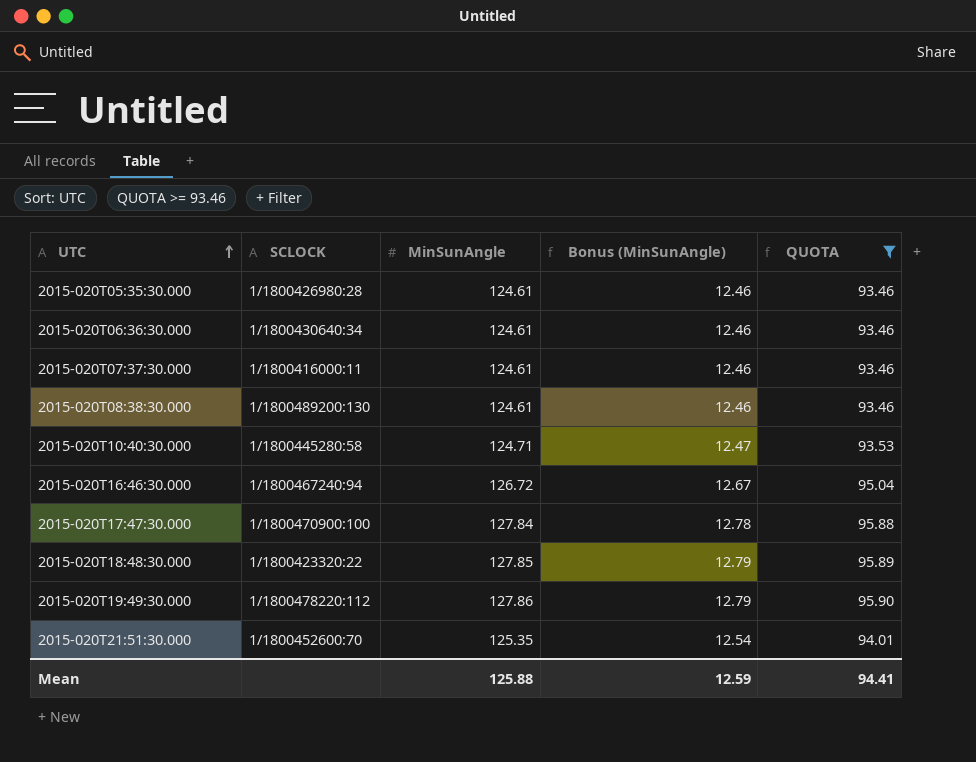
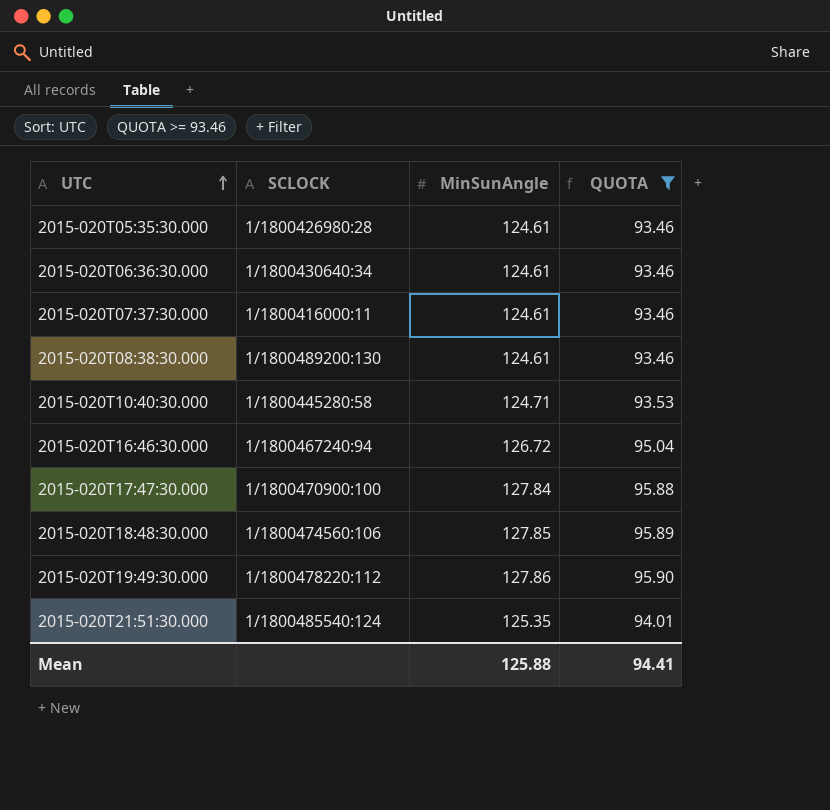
column Bonus (MinSunAngle) | formula: [MinSunAngle] * 0.1 -> none
2015-020T18:48:30.000 | SCLOCK: 1/1800423320:22 -> 1/1800474560:106
2015-020T21:51:30.000 | SCLOCK: 1/1800452600:70 -> 1/1800485540:124

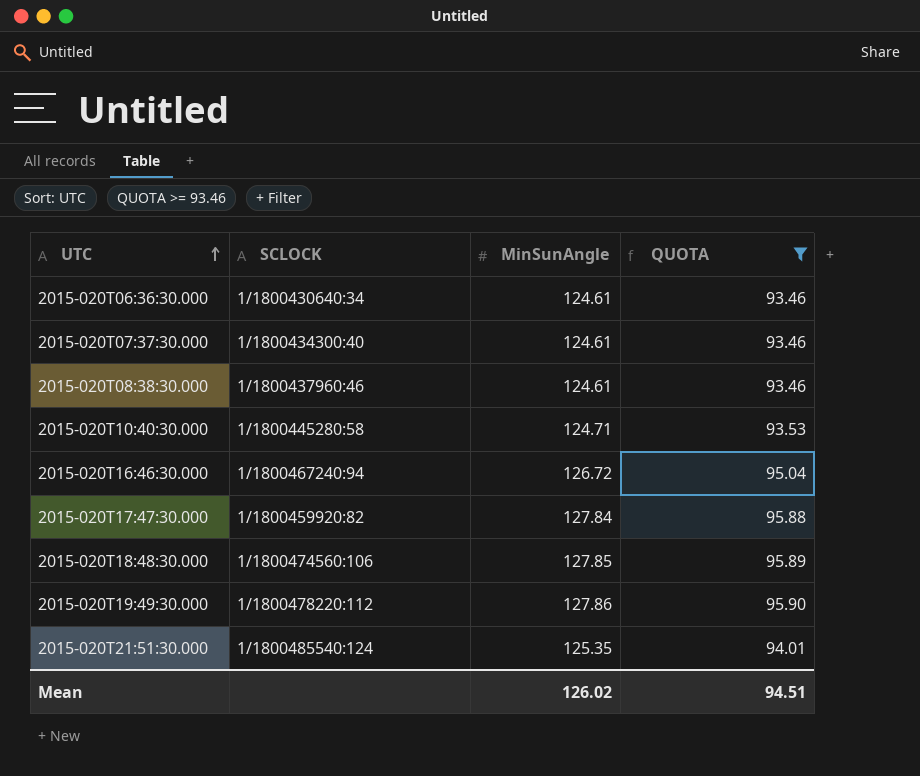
row 2015-020T05:35:30.000: 1/1800426980:28 | 124.61 | 93.46 -> none
2015-020T07:37:30.000 | SCLOCK: 1/1800416000:11 -> 1/1800434300:40
2015-020T08:38:30.000 | SCLOCK: 1/1800489200:130 -> 1/1800437960:46
2015-020T17:47:30.000 | SCLOCK: 1/1800470900:100 -> 1/1800459920:82
Mean | MinSunAngle: 125.88 -> 126.02
Mean | QUOTA: 94.41 -> 94.51

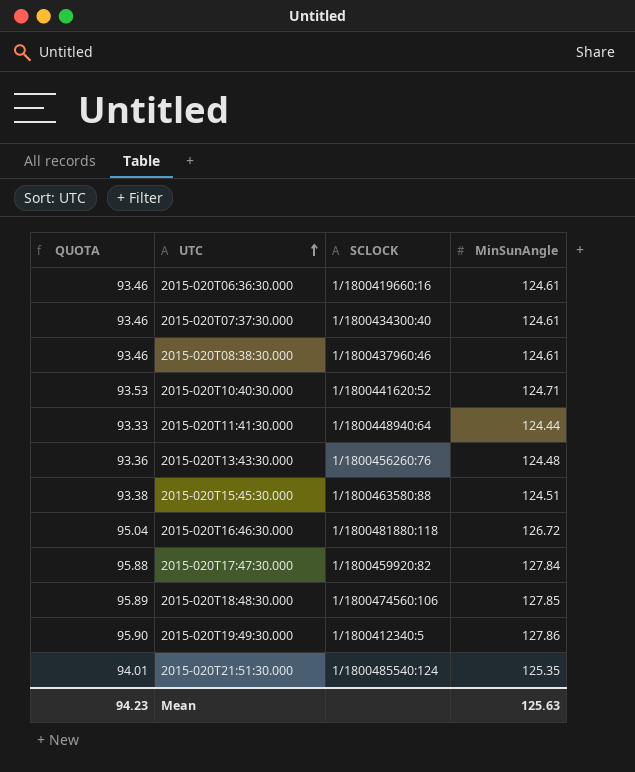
filter: QUOTA >= 93.46 -> none
column QUOTA | position: 4 -> 1
2015-020T06:36:30.000 | SCLOCK: 1/1800430640:34 -> 1/1800419660:16
2015-020T10:40:30.000 | SCLOCK: 1/1800445280:58 -> 1/1800441620:52
2015-020T16:46:30.000 | SCLOCK: 1/1800467240:94 -> 1/1800481880:118
2015-020T19:49:30.000 | SCLOCK: 1/1800478220:112 -> 1/1800412340:5
Mean | QUOTA: 94.51 -> 94.23
Mean | MinSunAngle: 126.02 -> 125.63

